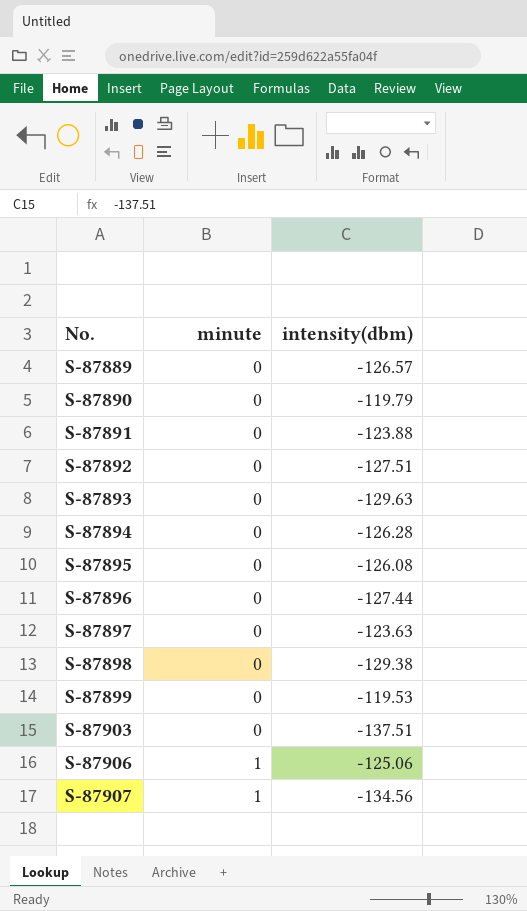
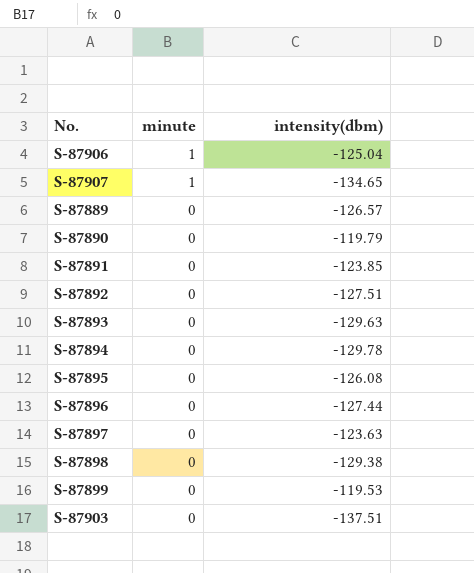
row order: No. ascending -> minute descending
S-87906 | intensity(dbm): -125.06 -> -125.04
S-87907 | intensity(dbm): -134.56 -> -134.65
S-87891 | intensity(dbm): -123.88 -> -123.85
S-87894 | intensity(dbm): -126.28 -> -129.78

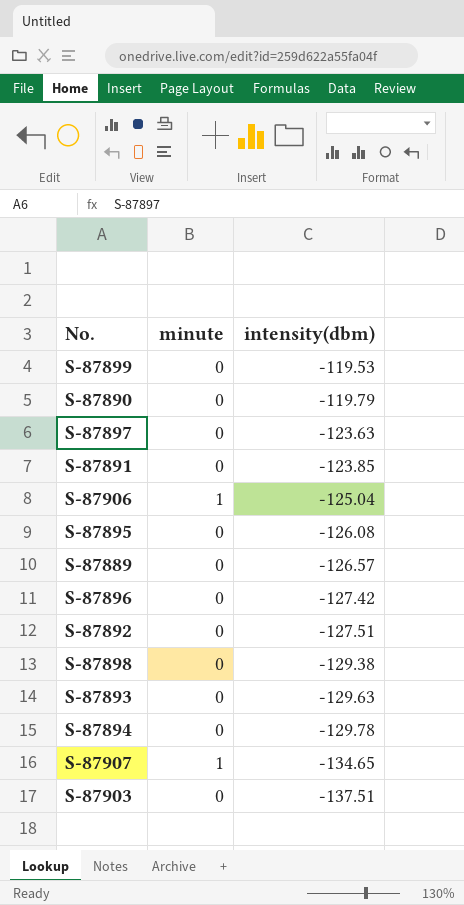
row order: minute descending -> intensity(dbm) descending
S-87896 | intensity(dbm): -127.44 -> -127.42

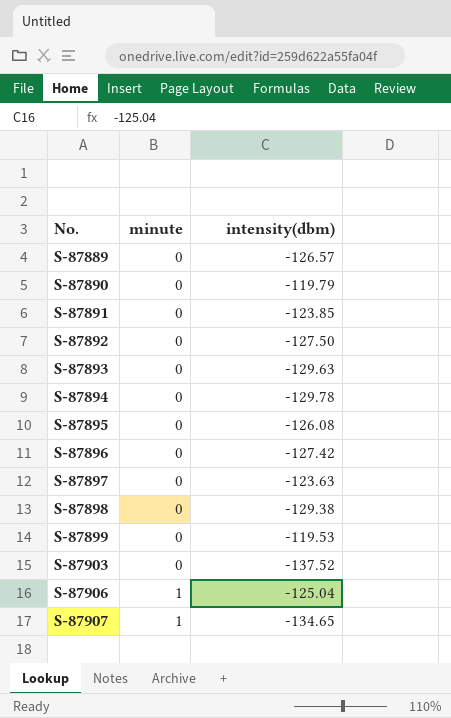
row order: intensity(dbm) descending -> No. ascending
S-87892 | intensity(dbm): -127.51 -> -127.50
S-87903 | intensity(dbm): -137.51 -> -137.52

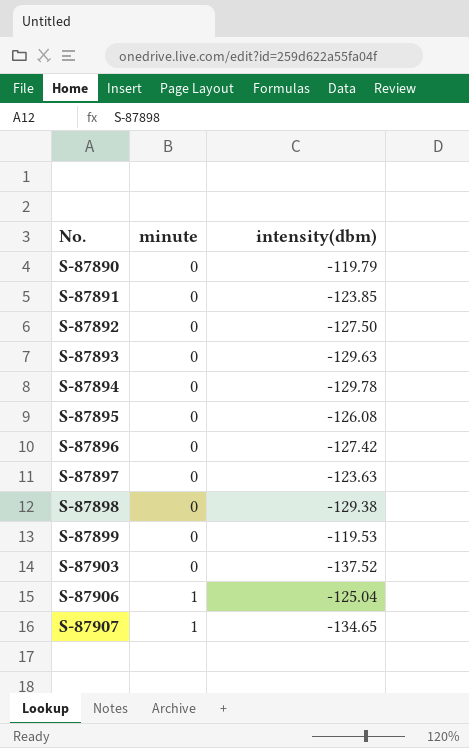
row S-87889: 0 | -126.57 -> none

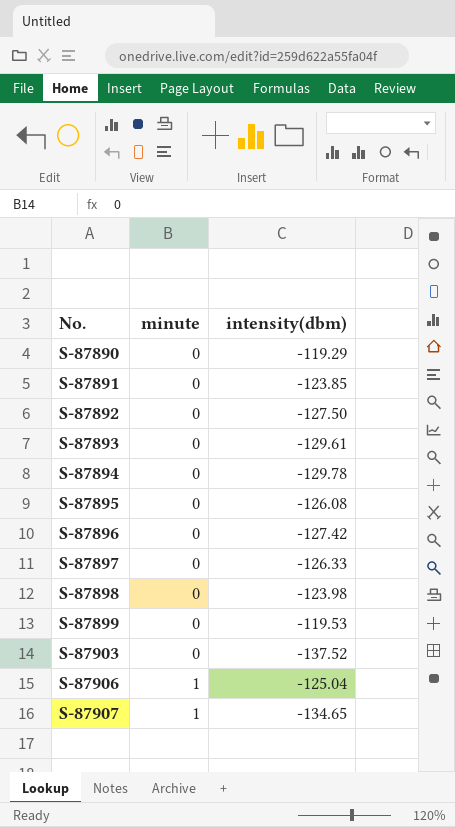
S-87890 | intensity(dbm): -119.79 -> -119.29
S-87893 | intensity(dbm): -129.63 -> -129.61
S-87897 | intensity(dbm): -123.63 -> -126.33
S-87898 | intensity(dbm): -129.38 -> -123.98

